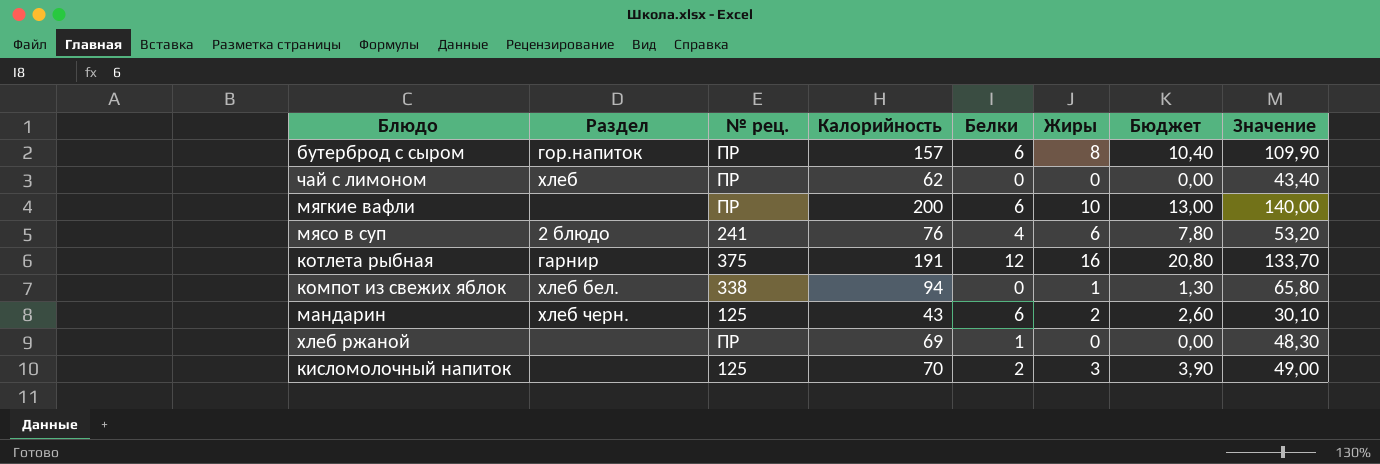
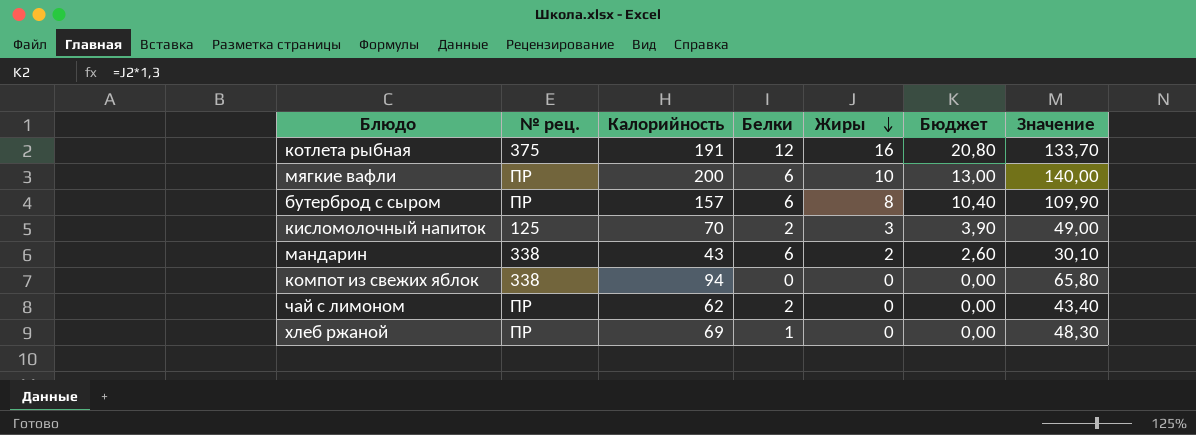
row order: none -> Жиры descending
column Раздел | position: 2 -> none
row мясо в суп: 2 блюдо | 241 | 76 | 4 | 6 | 7,80 | 53,20 -> none
мандарин | № рец.: 125 -> 338
компот из свежих яблок | Жиры: 1 -> 0
компот из свежих яблок | Бюджет: 1,30 -> 0,00
чай с лимоном | Белки: 0 -> 2

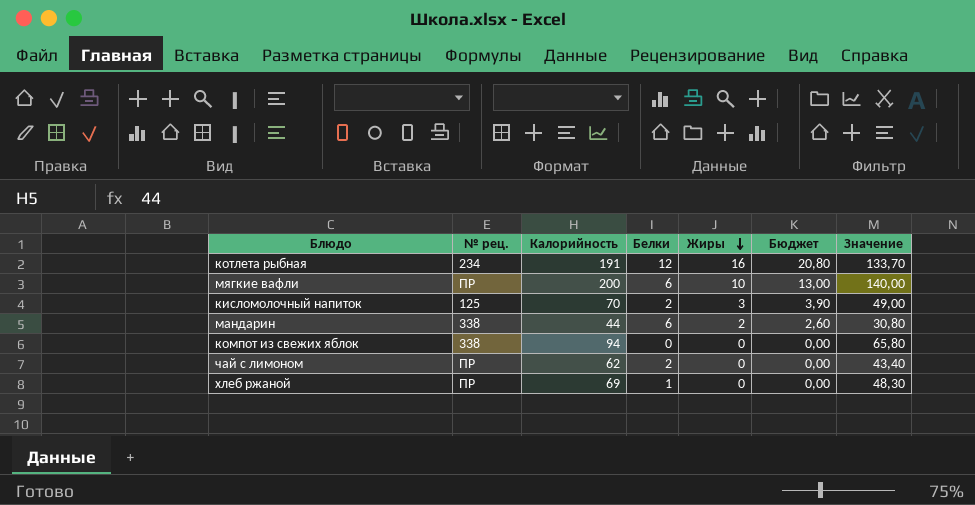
row бутерброд с сыром: ПР | 157 | 6 | 8 | 10,40 | 109,90 -> none
котлета рыбная | № рец.: 375 -> 234
мандарин | Калорийность: 43 -> 44
мандарин | Значение: 30,10 -> 30,80

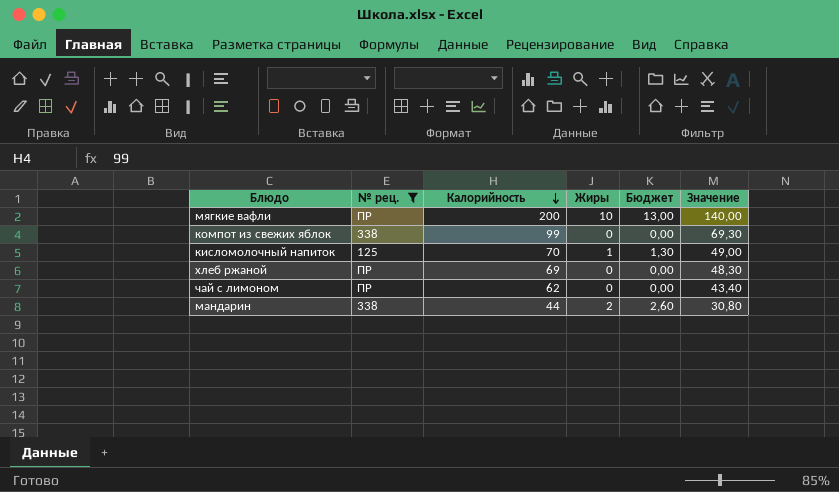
filter: none -> № рец. != 234
row order: Жиры descending -> Калорийность descending
column Белки | position: 4 -> none
компот из свежих яблок | Калорийность: 94 -> 99
компот из свежих яблок | Значение: 65,80 -> 69,30
кисломолочный напиток | Жиры: 3 -> 1
кисломолочный напиток | Бюджет: 3,90 -> 1,30

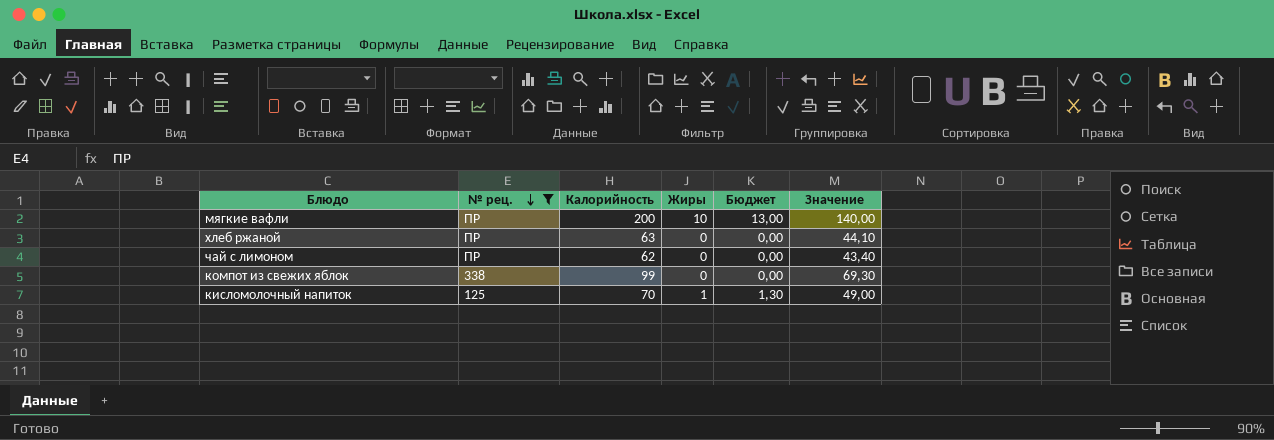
row order: Калорийность descending -> № рец. descending
row мандарин: 338 | 44 | 2 | 2,60 | 30,80 -> none
хлеб ржаной | Калорийность: 69 -> 63
хлеб ржаной | Значение: 48,30 -> 44,10

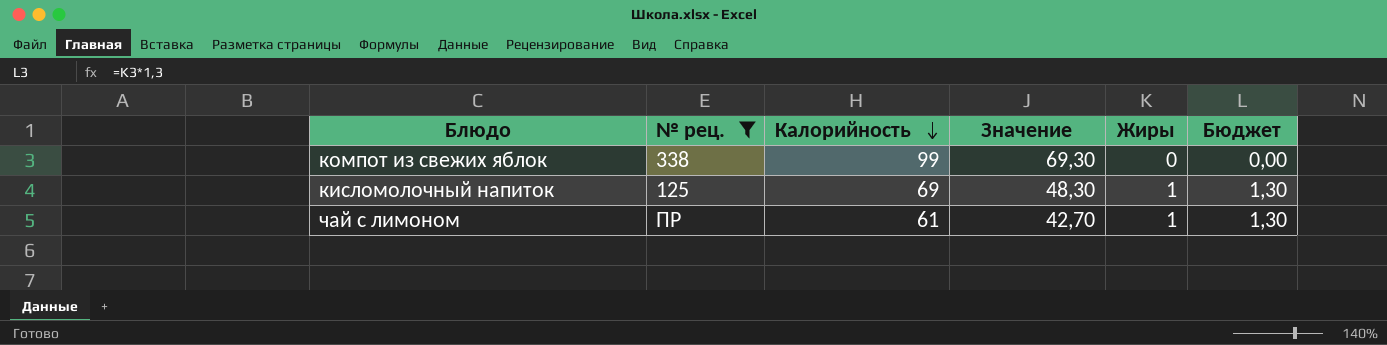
row order: № рец. descending -> Калорийность descending
column Значение | position: 6 -> 4
row мягкие вафли: ПР | 200 | 10 | 13,00 | 140,00 -> none
row хлеб ржаной: ПР | 63 | 0 | 0,00 | 44,10 -> none
кисломолочный напиток | Калорийность: 70 -> 69
кисломолочный напиток | Значение: 49,00 -> 48,30
чай с лимоном | Калорийность: 62 -> 61
чай с лимоном | Значение: 43,40 -> 42,70
чай с лимоном | Жиры: 0 -> 1
чай с лимоном | Бюджет: 0,00 -> 1,30

